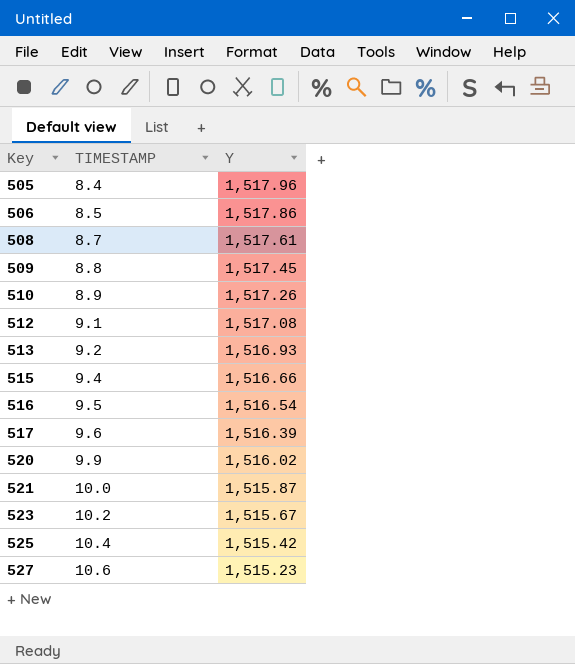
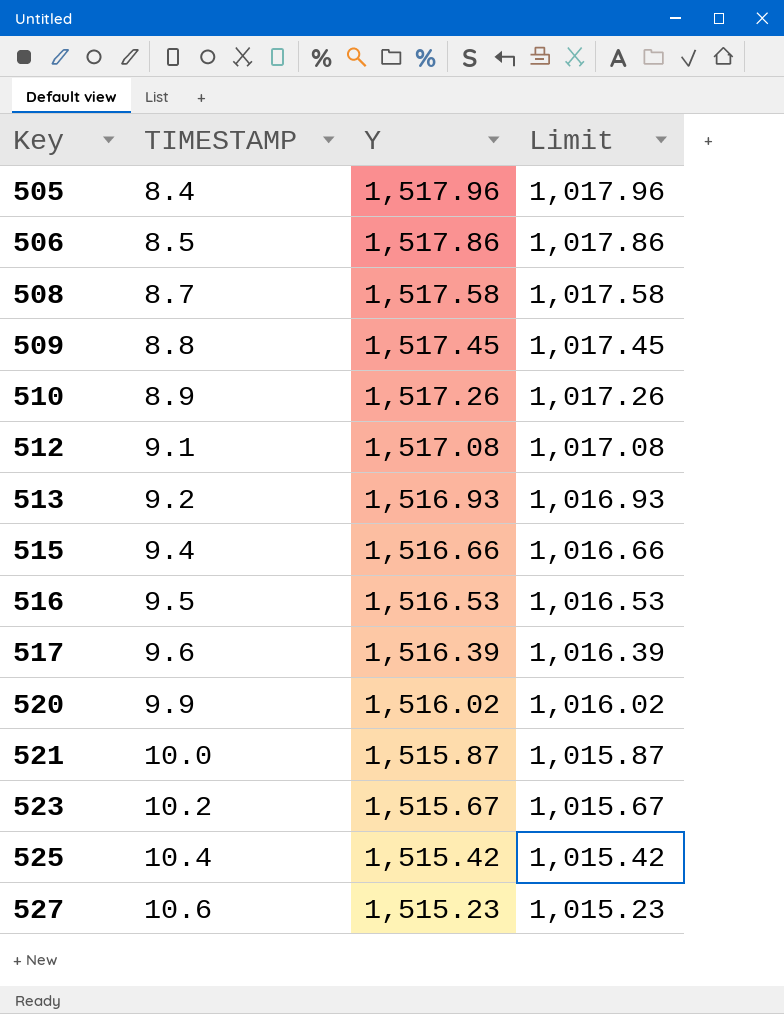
column Limit | formula: none -> [Y] - 500
508 | Y: 1,517.61 -> 1,517.58
516 | Y: 1,516.54 -> 1,516.53

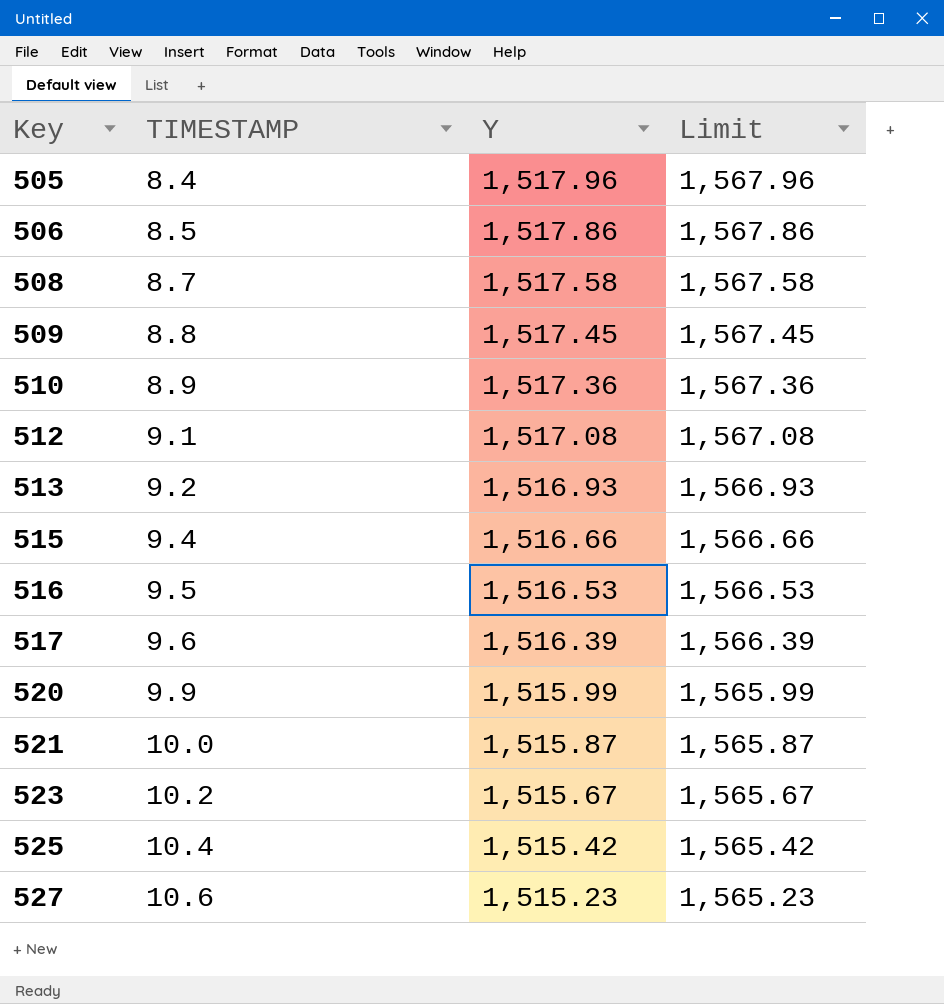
column Limit | formula: [Y] - 500 -> [Y] + 50
510 | Y: 1,517.26 -> 1,517.36
520 | Y: 1,516.02 -> 1,515.99

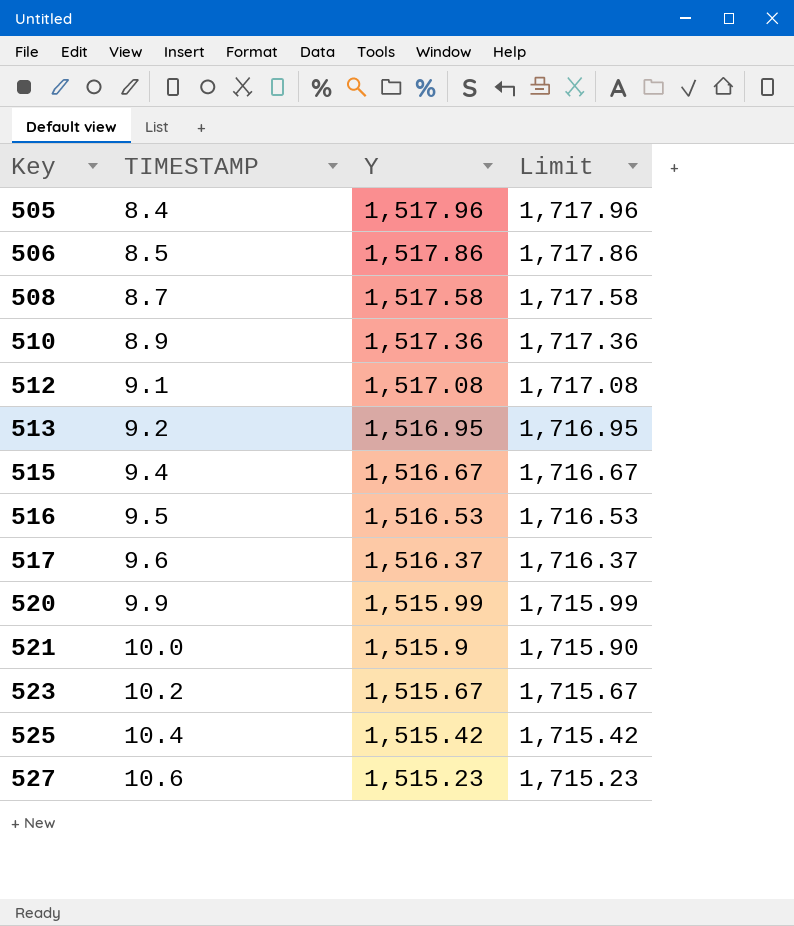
column Limit | formula: [Y] + 50 -> [Y] + 200
row 509: 8.8 | 1,517.45 | 1,567.45 -> none
513 | Y: 1,516.93 -> 1,516.95
515 | Y: 1,516.66 -> 1,516.67
517 | Y: 1,516.39 -> 1,516.37
521 | Y: 1,515.87 -> 1,515.9

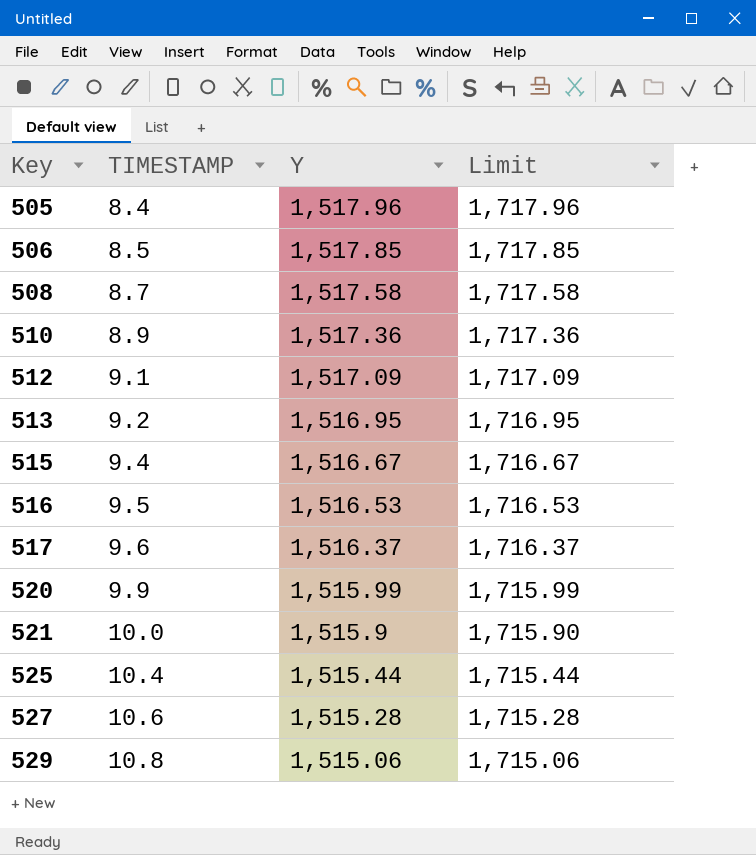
row 523: 10.2 | 1,515.67 | 1,715.67 -> none
506 | Y: 1,517.86 -> 1,517.85
506 | Limit: 1,717.86 -> 1,717.85
512 | Y: 1,517.08 -> 1,517.09
512 | Limit: 1,717.08 -> 1,717.09
525 | Y: 1,515.42 -> 1,515.44
525 | Limit: 1,715.42 -> 1,715.44
527 | Y: 1,515.23 -> 1,515.28
527 | Limit: 1,715.23 -> 1,715.28
row 529: none -> 10.8 | 1,515.06 | 1,715.06

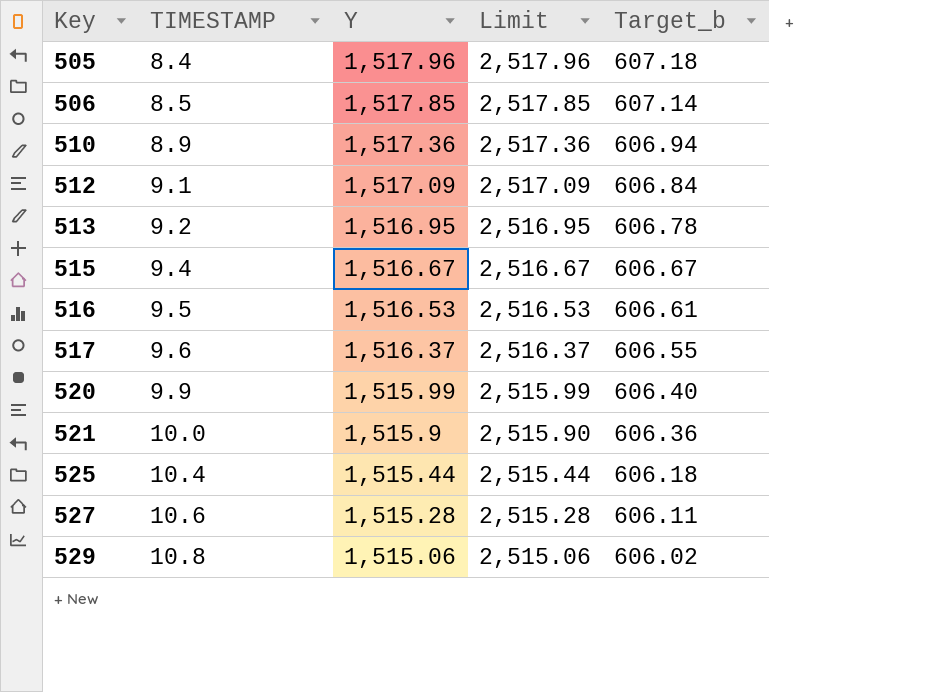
column Limit | formula: [Y] + 200 -> [Y] + 1000
column Target_b | formula: none -> [Y] * 0.4
row 508: 8.7 | 1,517.58 | 1,717.58 -> none

